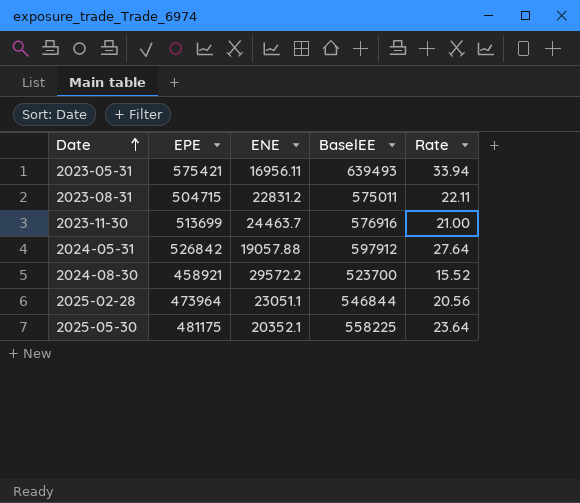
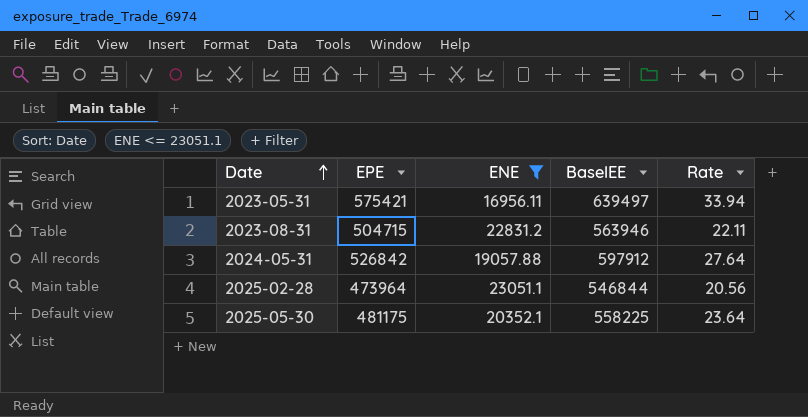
filter: none -> ENE <= 23051.1
2023-05-31 | BaselEE: 639493 -> 639497
2023-08-31 | BaselEE: 575011 -> 563946

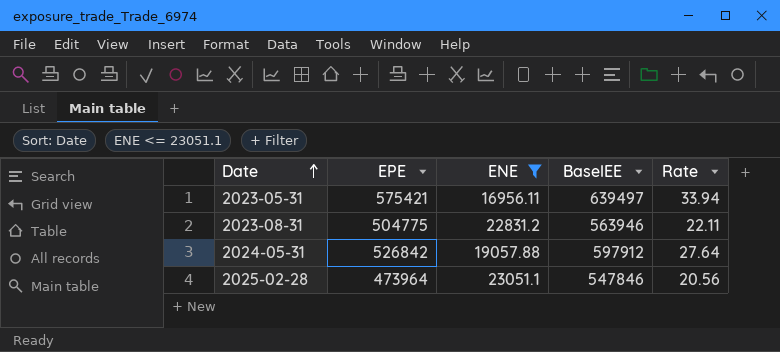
row 2025-05-30: 481175 | 20352.1 | 558225 | 23.64 -> none
2023-08-31 | EPE: 504715 -> 504775
2025-02-28 | BaselEE: 546844 -> 547846

